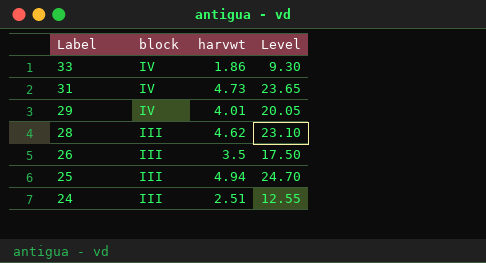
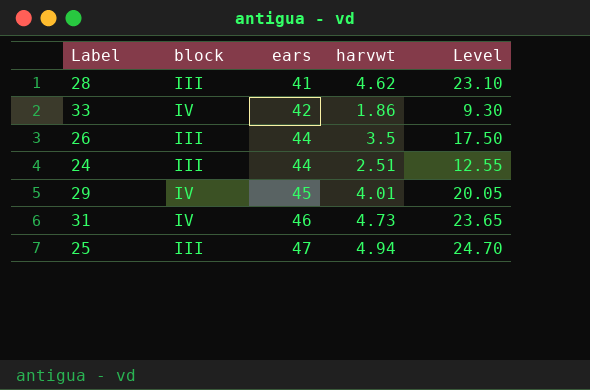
row order: Label descending -> ears ascending
column ears | position: none -> 3

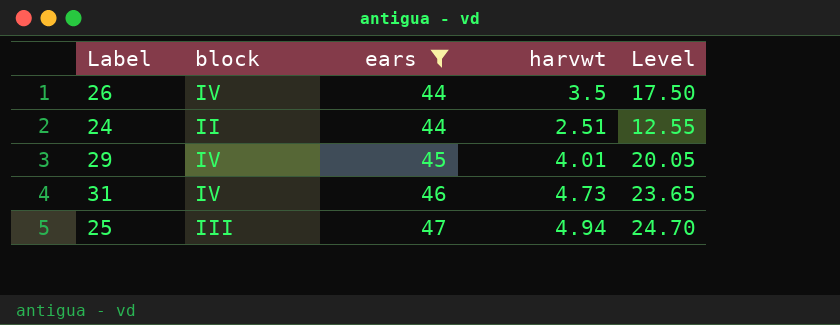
filter: none -> ears >= 44
26 | block: III -> IV
24 | block: III -> II

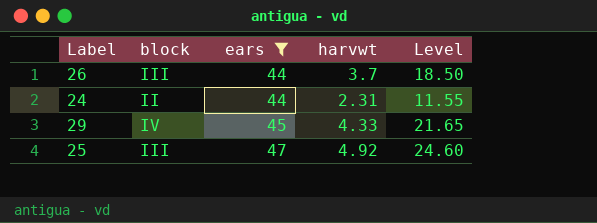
row 31: IV | 46 | 4.73 | 23.65 -> none
26 | block: IV -> III
26 | harvwt: 3.5 -> 3.7
26 | Level: 17.50 -> 18.50
24 | harvwt: 2.51 -> 2.31
24 | Level: 12.55 -> 11.55
29 | harvwt: 4.01 -> 4.33
29 | Level: 20.05 -> 21.65
25 | harvwt: 4.94 -> 4.92
25 | Level: 24.70 -> 24.60

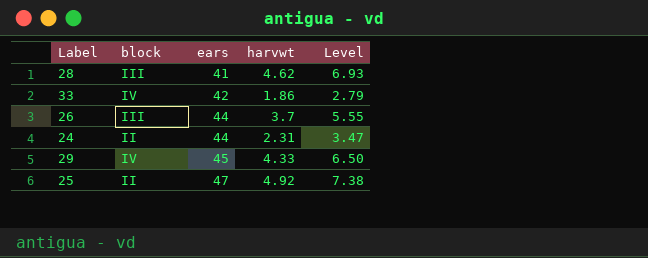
filter: ears >= 44 -> none
column Level | formula: [harvwt] * 5 -> [harvwt] * 1.5
25 | block: III -> II

